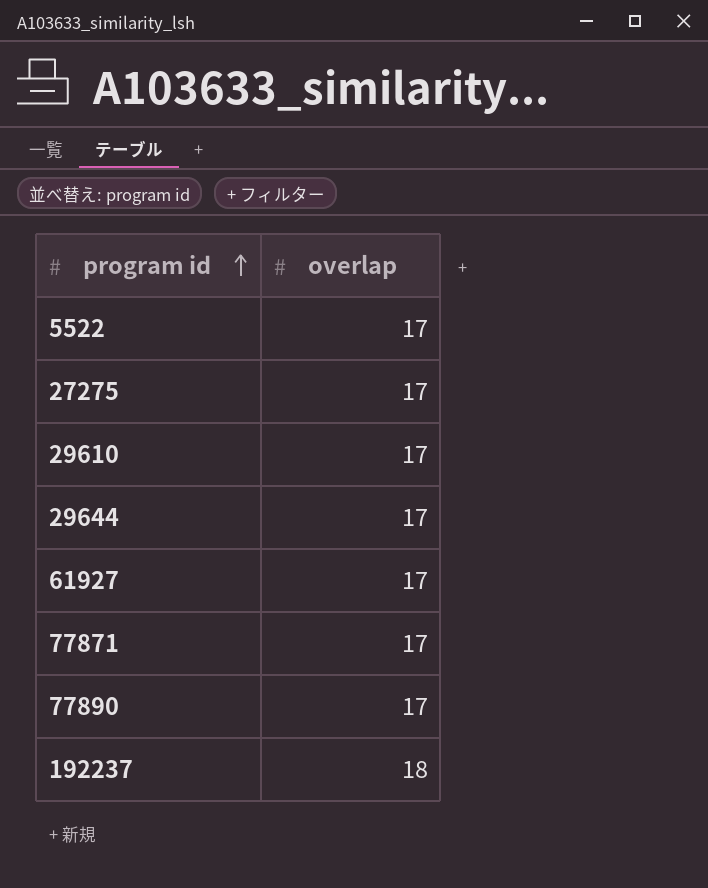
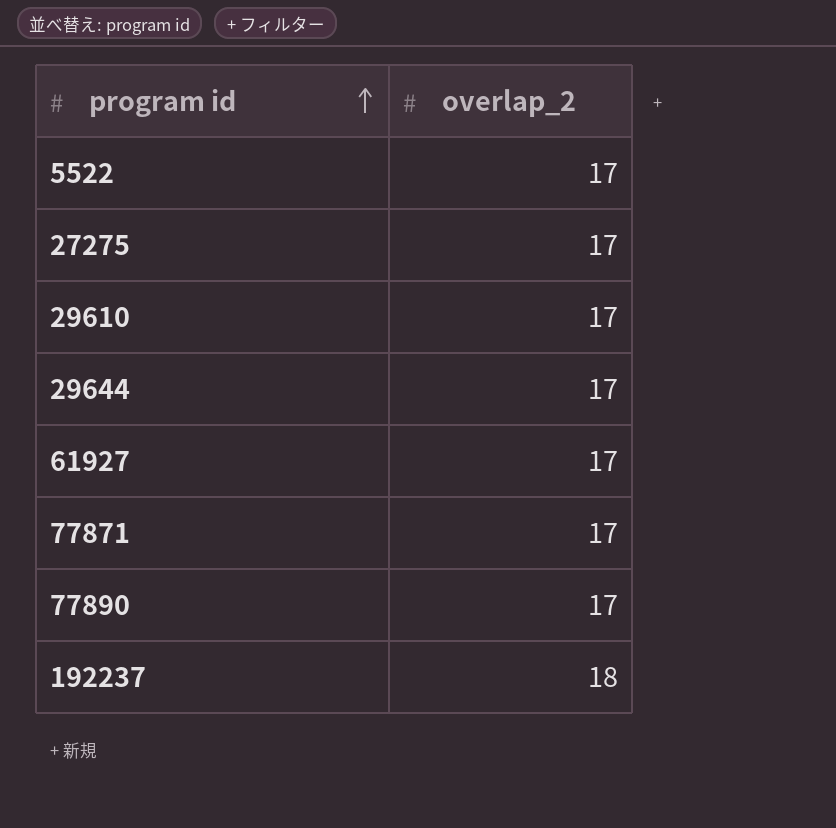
column name: overlap -> overlap_2

